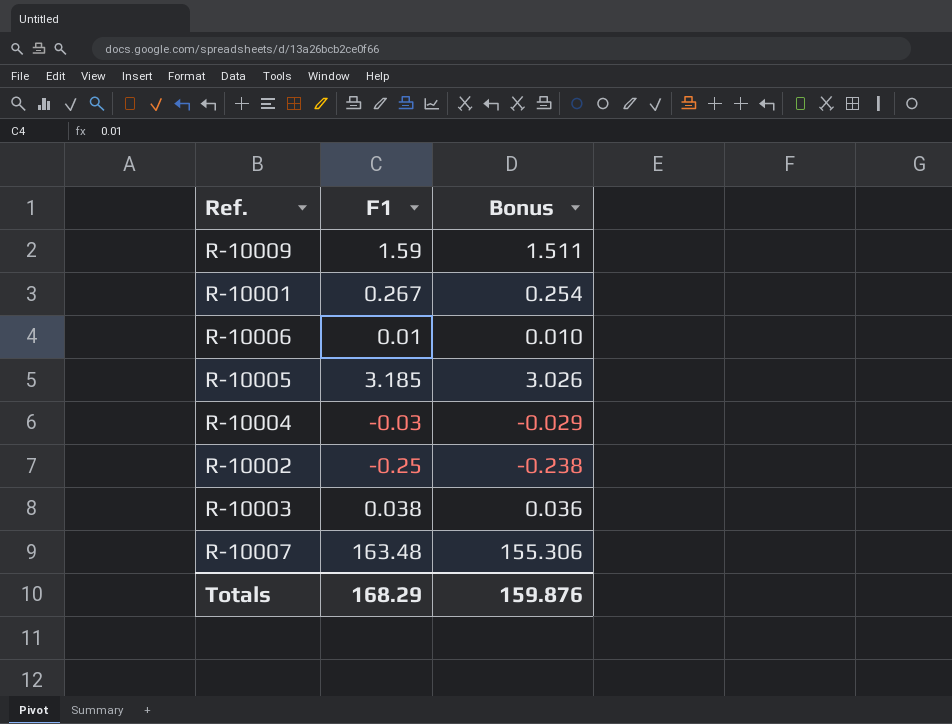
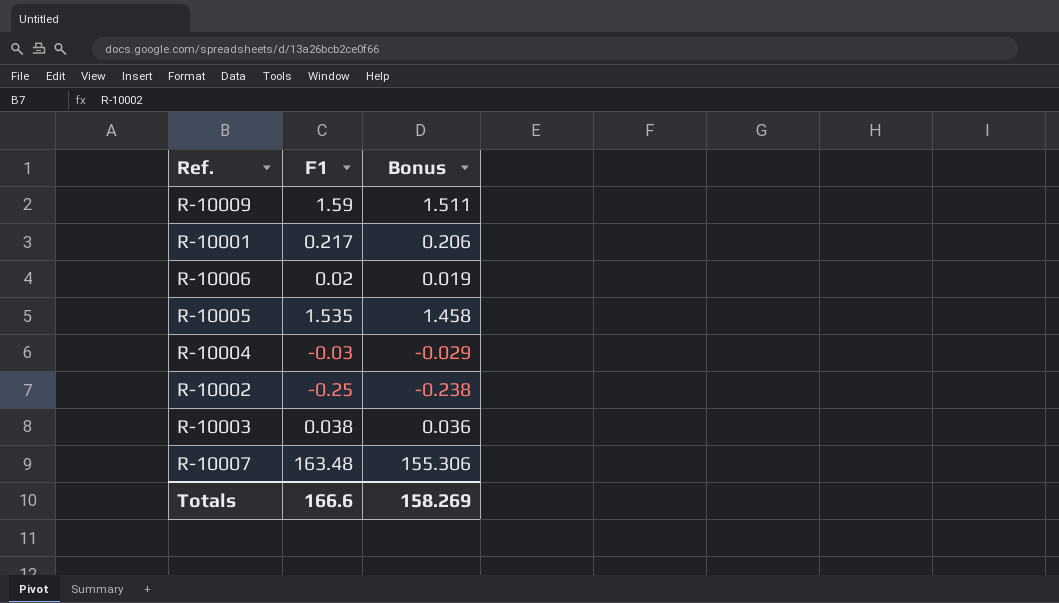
R-10001 | F1: 0.267 -> 0.217
R-10001 | Bonus: 0.254 -> 0.206
R-10006 | F1: 0.01 -> 0.02
R-10006 | Bonus: 0.010 -> 0.019
R-10005 | F1: 3.185 -> 1.535
R-10005 | Bonus: 3.026 -> 1.458
Totals | F1: 168.29 -> 166.6
Totals | Bonus: 159.876 -> 158.269

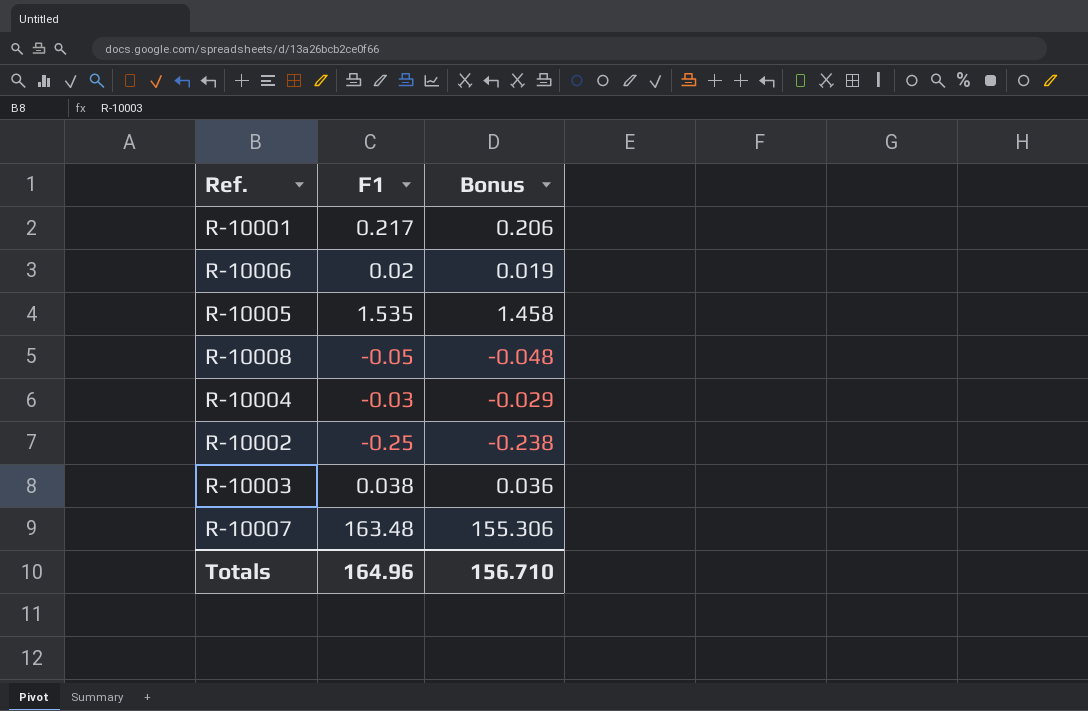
row R-10009: 1.59 | 1.511 -> none
row R-10008: none -> -0.05 | -0.048
Totals | F1: 166.6 -> 164.96
Totals | Bonus: 158.269 -> 156.710

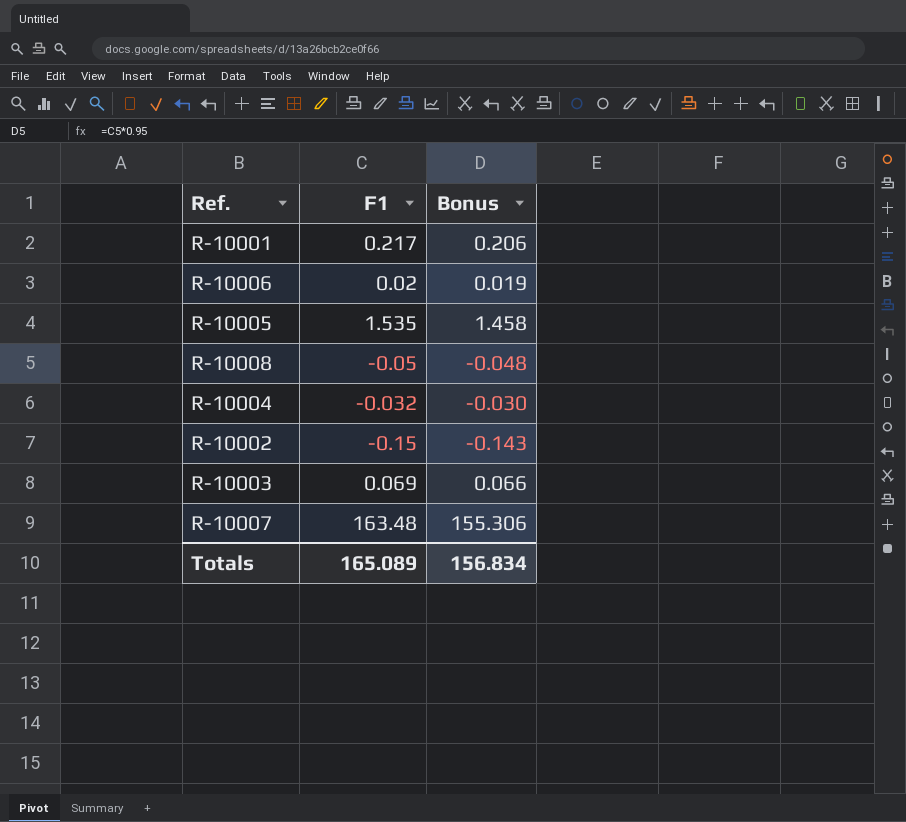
R-10004 | F1: -0.03 -> -0.032
R-10004 | Bonus: -0.029 -> -0.030
R-10002 | F1: -0.25 -> -0.15
R-10002 | Bonus: -0.238 -> -0.143
R-10003 | F1: 0.038 -> 0.069
R-10003 | Bonus: 0.036 -> 0.066
Totals | F1: 164.96 -> 165.089
Totals | Bonus: 156.710 -> 156.834

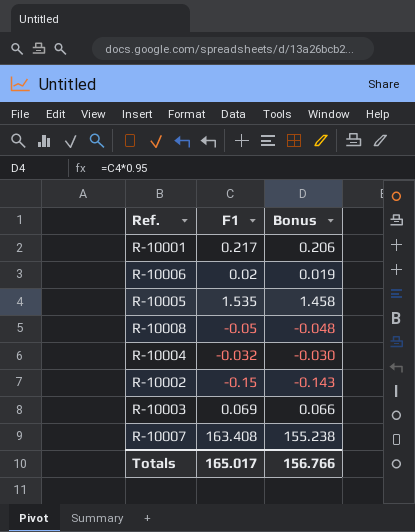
R-10007 | F1: 163.48 -> 163.408
R-10007 | Bonus: 155.306 -> 155.238
Totals | F1: 165.089 -> 165.017
Totals | Bonus: 156.834 -> 156.766

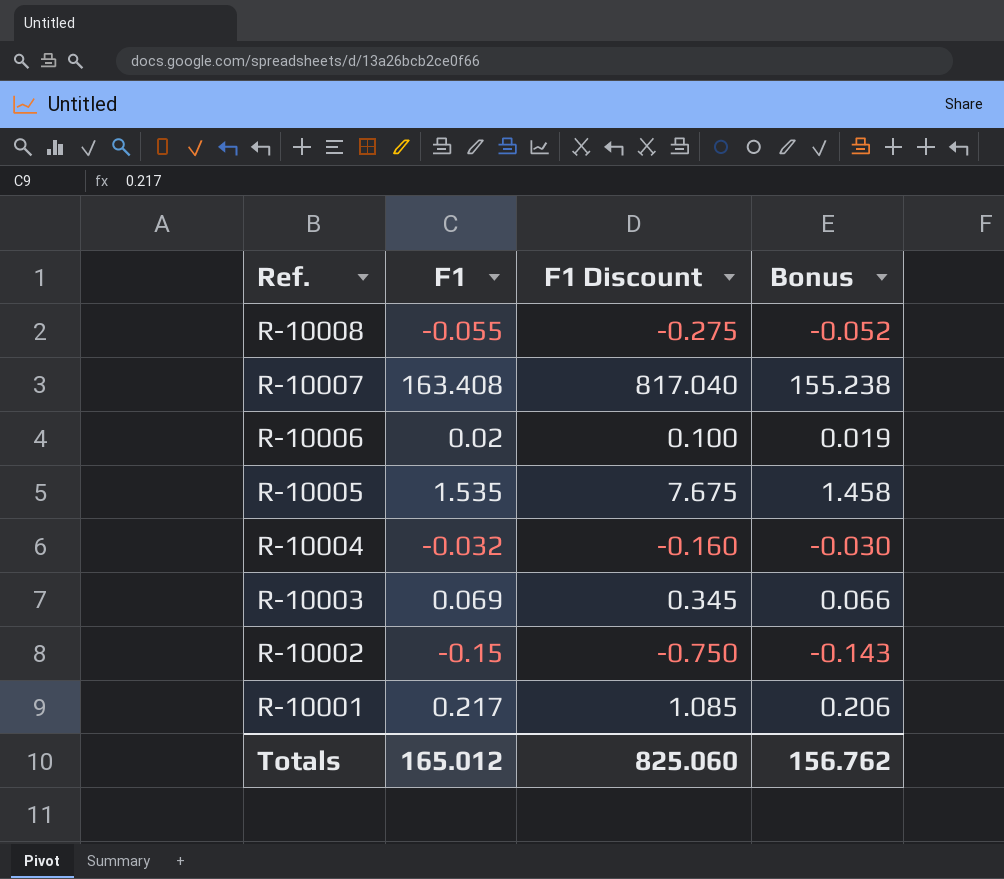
row order: none -> Ref. descending
column F1 Discount | formula: none -> [F1] * 5
R-10008 | F1: -0.05 -> -0.055
R-10008 | Bonus: -0.048 -> -0.052
Totals | F1: 165.017 -> 165.012
Totals | Bonus: 156.766 -> 156.762

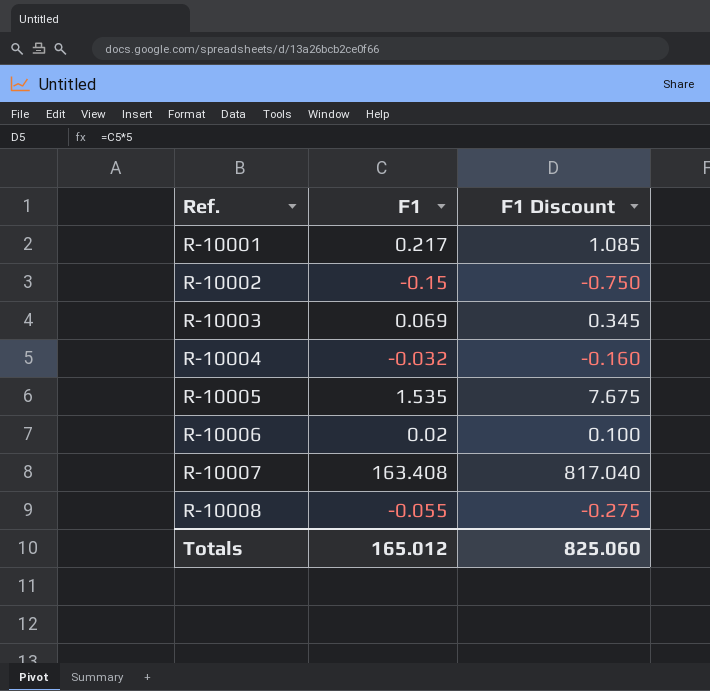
row order: Ref. descending -> Ref. ascending
column Bonus | formula: [F1] * 0.95 -> none

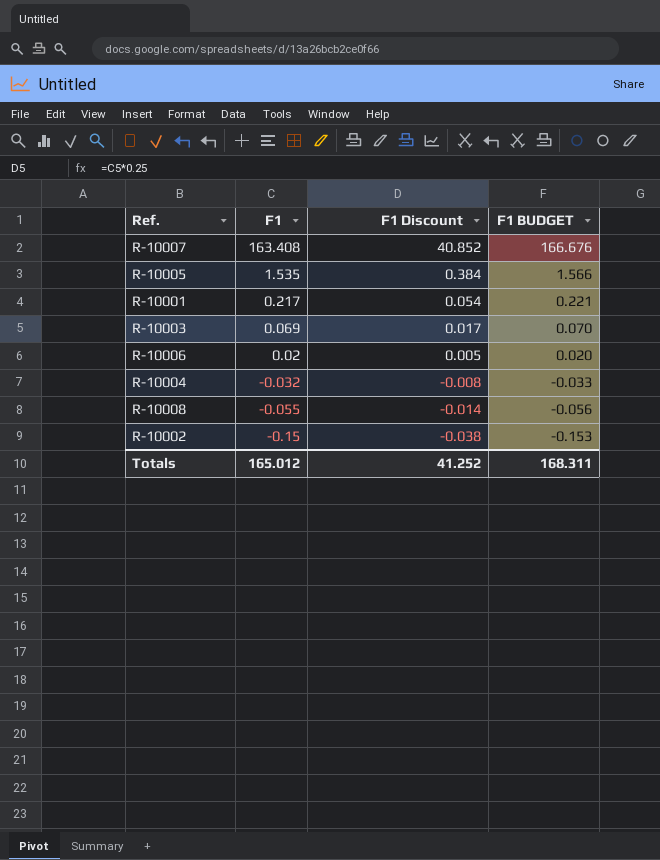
row order: Ref. ascending -> F1 descending
column F1 Discount | formula: [F1] * 5 -> [F1] * 0.25
column F1 BUDGET | formula: none -> [F1] * 1.02
Totals | F1 Discount: 825.060 -> 41.252

